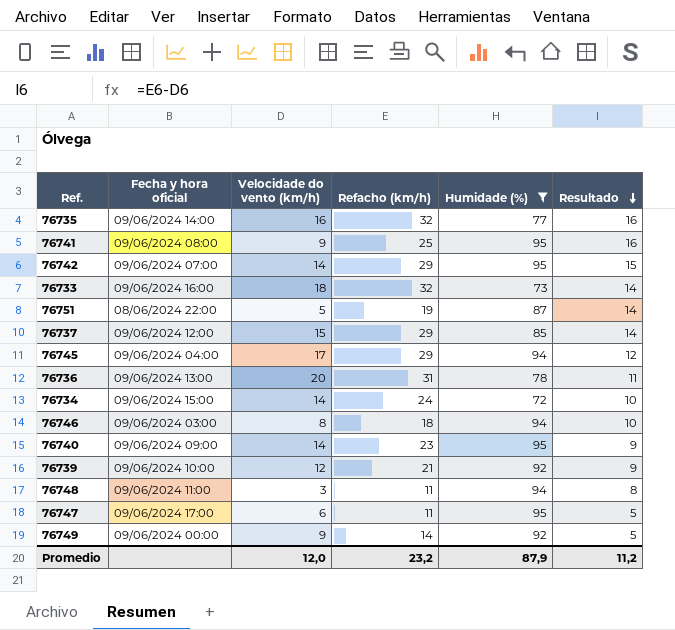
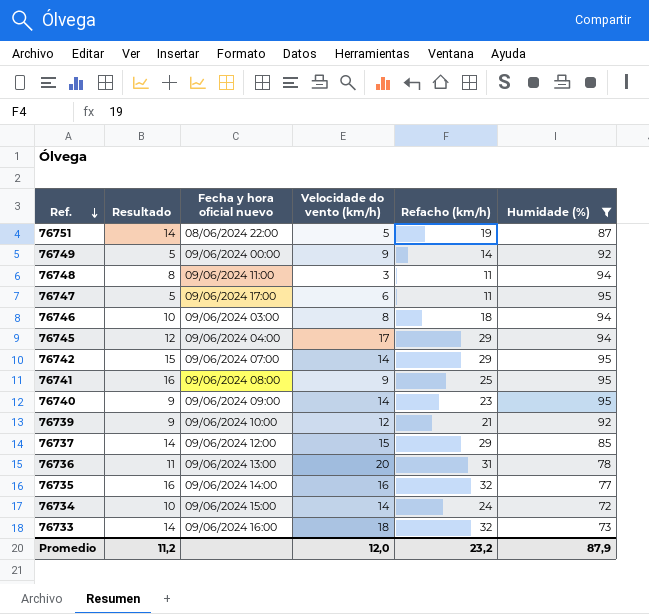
row order: Resultado descending -> Ref. descending
column Resultado | position: 6 -> 2
column name: Fecha y hora oficial -> Fecha y hora oficial nuevo

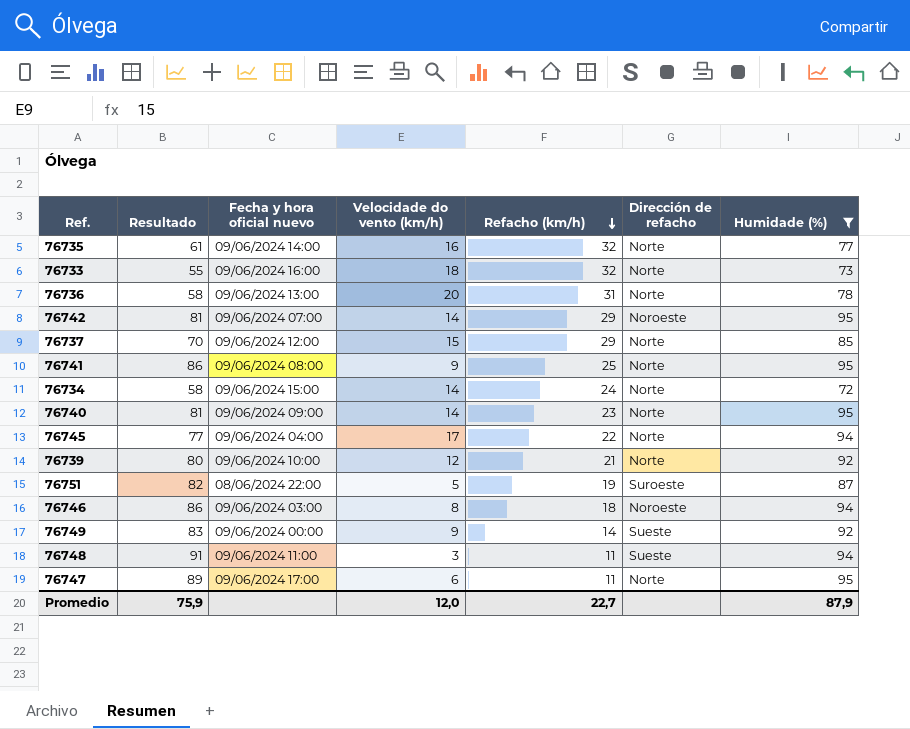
row order: Ref. descending -> Refacho (km/h) descending
column Resultado | formula: [Refacho (km/h)] - [Velocidade do vento (km/h)] -> [Humidade (%)] - [Velocidade do vento (km/h)]
column Dirección de refacho | position: none -> 6
76745 | Refacho (km/h): 29 -> 22
Promedio | Resultado: 11,2 -> 75,9
Promedio | Refacho (km/h): 23,2 -> 22,7

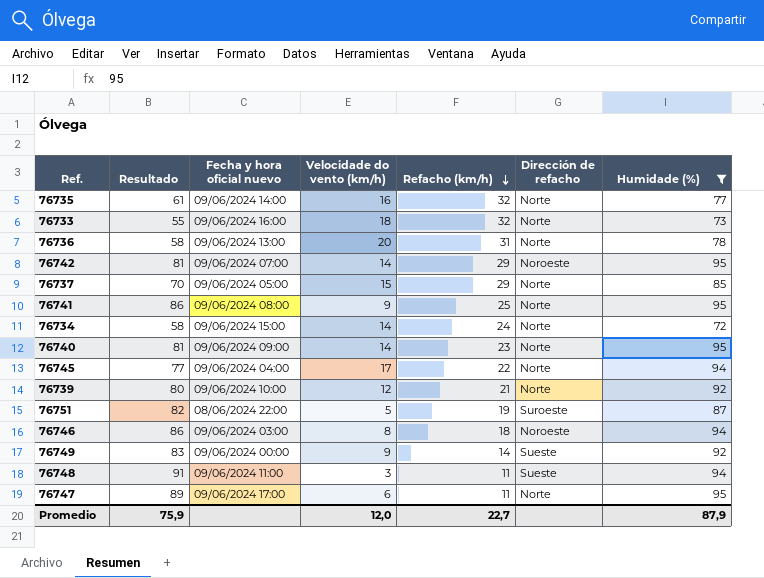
76737 | Fecha y hora oficial nuevo: 09/06/2024 12:00 -> 09/06/2024 05:00

